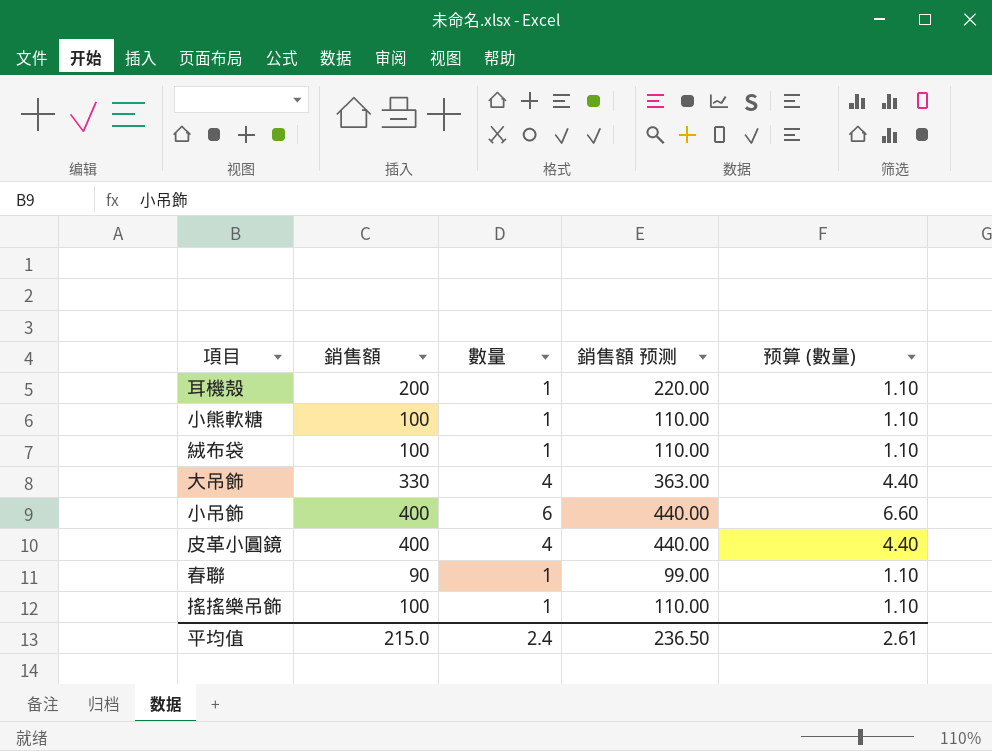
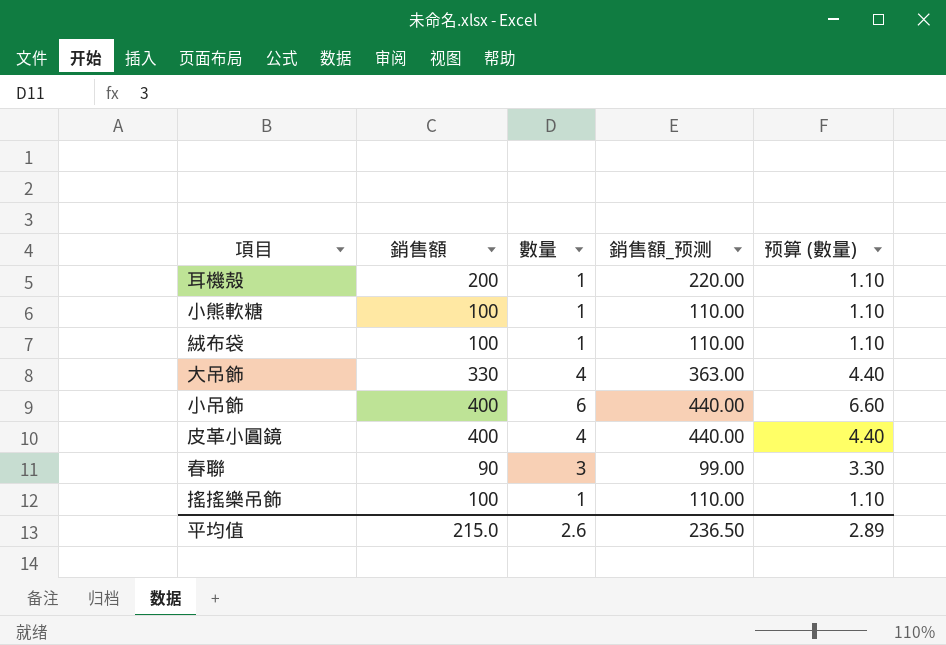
column name: 銷售額 预测 -> 銷售額_预测
春聯 | 數量: 1 -> 3
春聯 | 预算 (數量): 1.10 -> 3.30
平均值 | 數量: 2.4 -> 2.6
平均值 | 预算 (數量): 2.61 -> 2.89

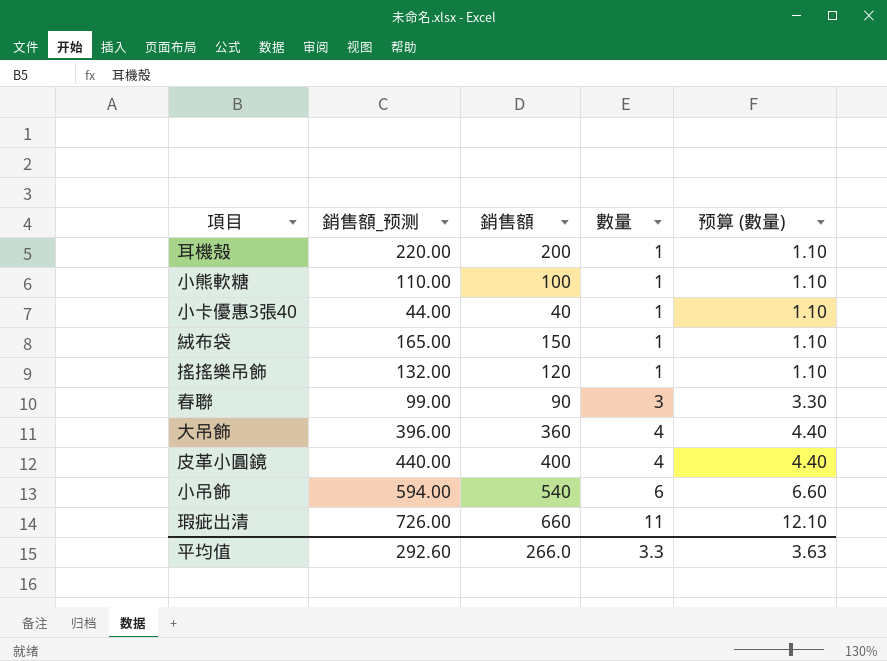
row order: none -> 數量 ascending
column 銷售額_预测 | position: 4 -> 2
row 小卡優惠3張40: none -> 44.00 | 40 | 1 | 1.10
絨布袋 | 銷售額_预测: 110.00 -> 165.00
絨布袋 | 銷售額: 100 -> 150
搖搖樂吊飾 | 銷售額_预测: 110.00 -> 132.00
搖搖樂吊飾 | 銷售額: 100 -> 120
大吊飾 | 銷售額_预测: 363.00 -> 396.00
大吊飾 | 銷售額: 330 -> 360
小吊飾 | 銷售額_预测: 440.00 -> 594.00
小吊飾 | 銷售額: 400 -> 540
row 瑕疵出清: none -> 726.00 | 660 | 11 | 12.10
平均值 | 銷售額_预测: 236.50 -> 292.60
平均值 | 銷售額: 215.0 -> 266.0
平均值 | 數量: 2.6 -> 3.3
平均值 | 预算 (數量): 2.89 -> 3.63

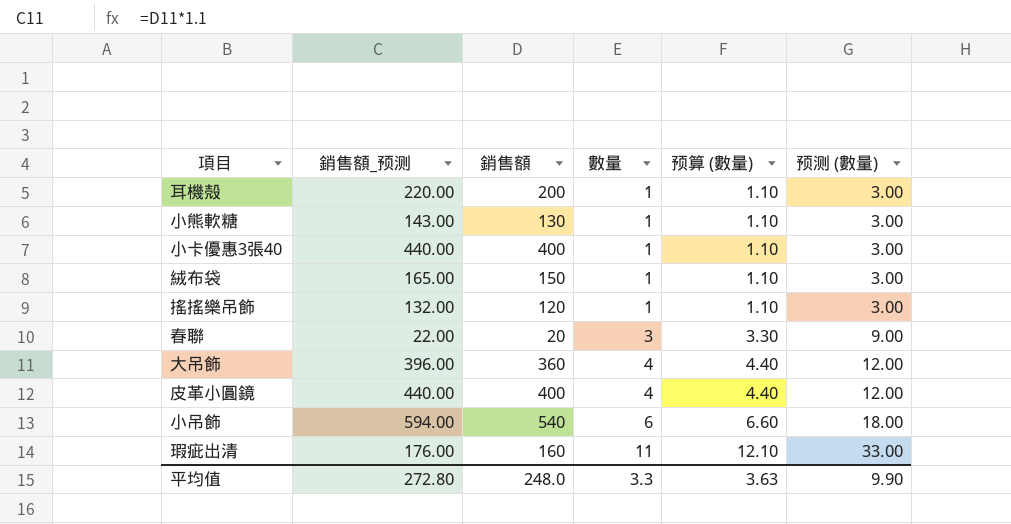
column 预测 (數量) | formula: none -> [數量] * 3
小熊軟糖 | 銷售額_预测: 110.00 -> 143.00
小熊軟糖 | 銷售額: 100 -> 130
小卡優惠3張40 | 銷售額_预测: 44.00 -> 440.00
小卡優惠3張40 | 銷售額: 40 -> 400
春聯 | 銷售額_预测: 99.00 -> 22.00
春聯 | 銷售額: 90 -> 20
瑕疵出清 | 銷售額_预测: 726.00 -> 176.00
瑕疵出清 | 銷售額: 660 -> 160
平均值 | 銷售額_预测: 292.60 -> 272.80
平均值 | 銷售額: 266.0 -> 248.0

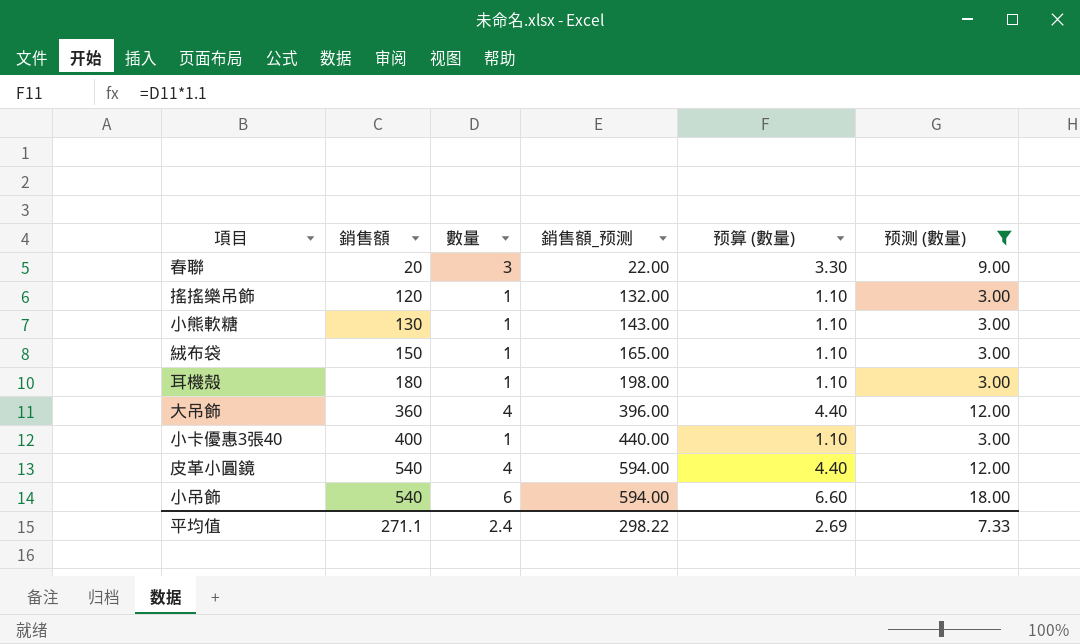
filter: none -> 预测 (數量) != 33.00
row order: 數量 ascending -> 銷售額 ascending
column 銷售額_预测 | position: 2 -> 4
耳機殻 | 銷售額: 200 -> 180
耳機殻 | 銷售額_预测: 220.00 -> 198.00
皮革小圓鏡 | 銷售額: 400 -> 540
皮革小圓鏡 | 銷售額_预测: 440.00 -> 594.00
平均值 | 銷售額: 248.0 -> 271.1
平均值 | 數量: 3.3 -> 2.4
平均值 | 銷售額_预测: 272.80 -> 298.22
平均值 | 预算 (數量): 3.63 -> 2.69
平均值 | 预测 (數量): 9.90 -> 7.33

